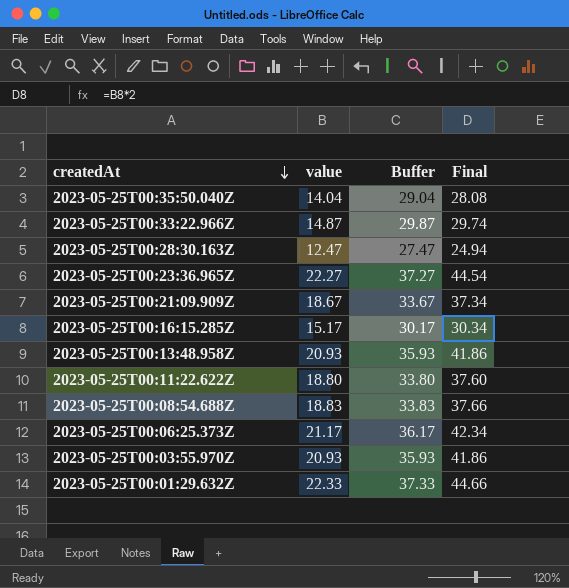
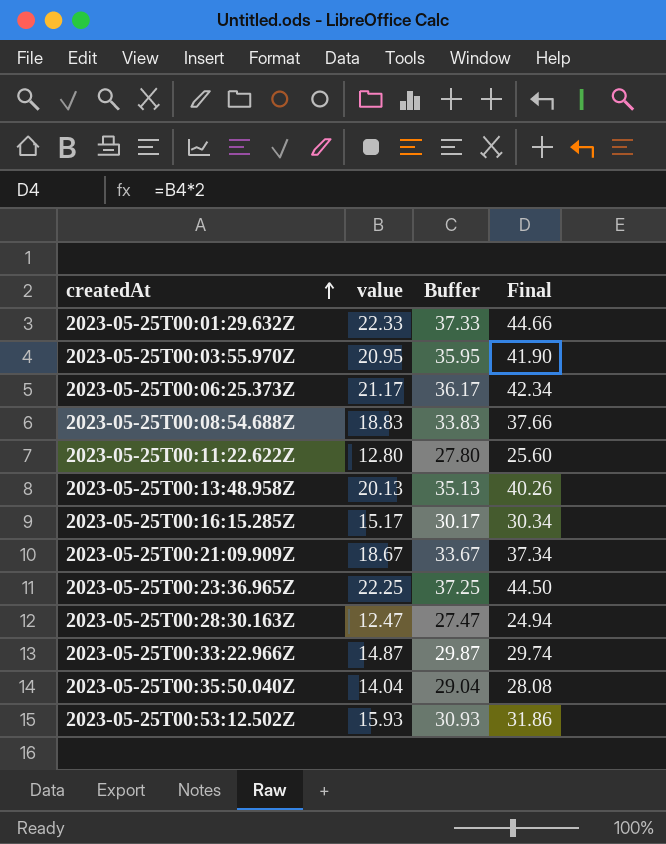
row order: createdAt descending -> createdAt ascending
2023-05-25T00:03:55.970Z | value: 20.93 -> 20.95
2023-05-25T00:03:55.970Z | Buffer: 35.93 -> 35.95
2023-05-25T00:03:55.970Z | Final: 41.86 -> 41.90
2023-05-25T00:11:22.622Z | value: 18.80 -> 12.80
2023-05-25T00:11:22.622Z | Buffer: 33.80 -> 27.80
2023-05-25T00:11:22.622Z | Final: 37.60 -> 25.60
2023-05-25T00:13:48.958Z | value: 20.93 -> 20.13
2023-05-25T00:13:48.958Z | Buffer: 35.93 -> 35.13
2023-05-25T00:13:48.958Z | Final: 41.86 -> 40.26
2023-05-25T00:23:36.965Z | value: 22.27 -> 22.25
2023-05-25T00:23:36.965Z | Buffer: 37.27 -> 37.25
2023-05-25T00:23:36.965Z | Final: 44.54 -> 44.50
row 2023-05-25T00:53:12.502Z: none -> 15.93 | 30.93 | 31.86

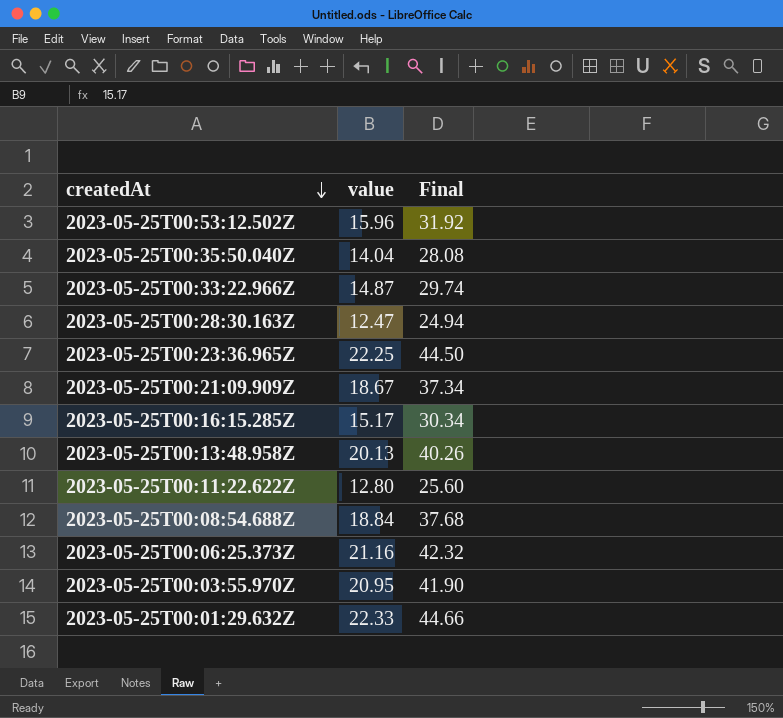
row order: createdAt ascending -> createdAt descending
column Buffer | formula: [value] + 15 -> none
2023-05-25T00:53:12.502Z | value: 15.93 -> 15.96
2023-05-25T00:53:12.502Z | Final: 31.86 -> 31.92
2023-05-25T00:08:54.688Z | value: 18.83 -> 18.84
2023-05-25T00:08:54.688Z | Final: 37.66 -> 37.68
2023-05-25T00:06:25.373Z | value: 21.17 -> 21.16
2023-05-25T00:06:25.373Z | Final: 42.34 -> 42.32

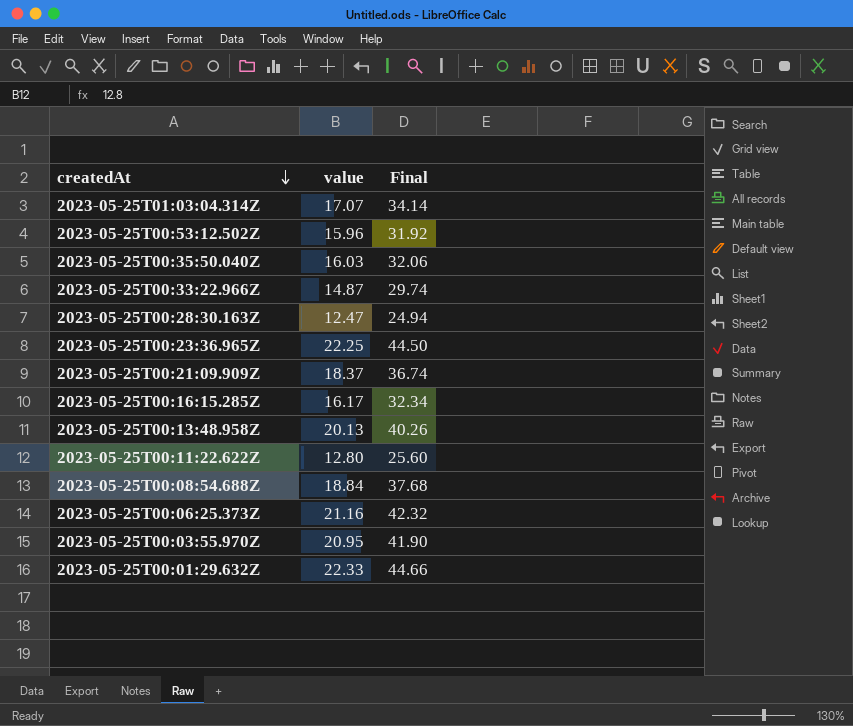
row 2023-05-25T01:03:04.314Z: none -> 17.07 | 34.14
2023-05-25T00:35:50.040Z | value: 14.04 -> 16.03
2023-05-25T00:35:50.040Z | Final: 28.08 -> 32.06
2023-05-25T00:21:09.909Z | value: 18.67 -> 18.37
2023-05-25T00:21:09.909Z | Final: 37.34 -> 36.74
2023-05-25T00:16:15.285Z | value: 15.17 -> 16.17
2023-05-25T00:16:15.285Z | Final: 30.34 -> 32.34

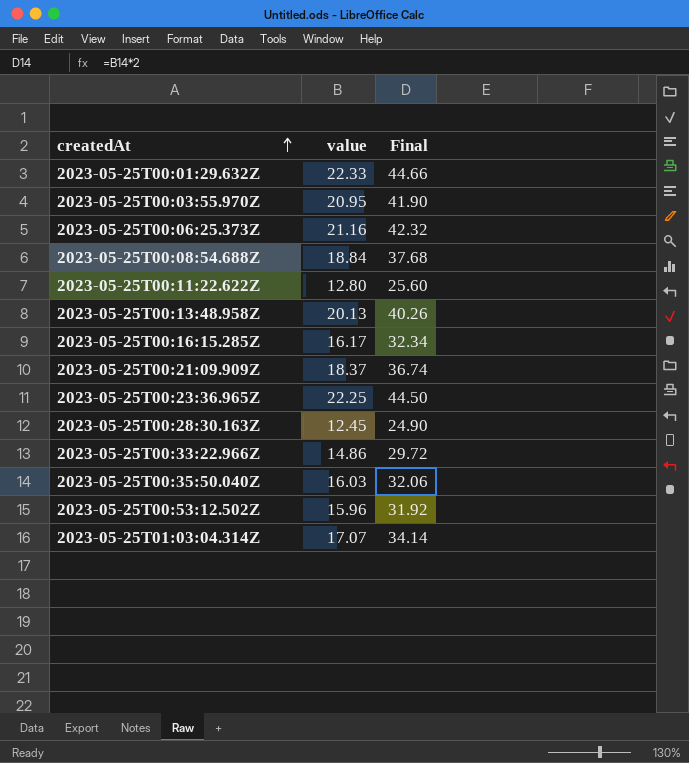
row order: createdAt descending -> createdAt ascending
2023-05-25T00:28:30.163Z | value: 12.47 -> 12.45
2023-05-25T00:28:30.163Z | Final: 24.94 -> 24.90
2023-05-25T00:33:22.966Z | value: 14.87 -> 14.86
2023-05-25T00:33:22.966Z | Final: 29.74 -> 29.72

